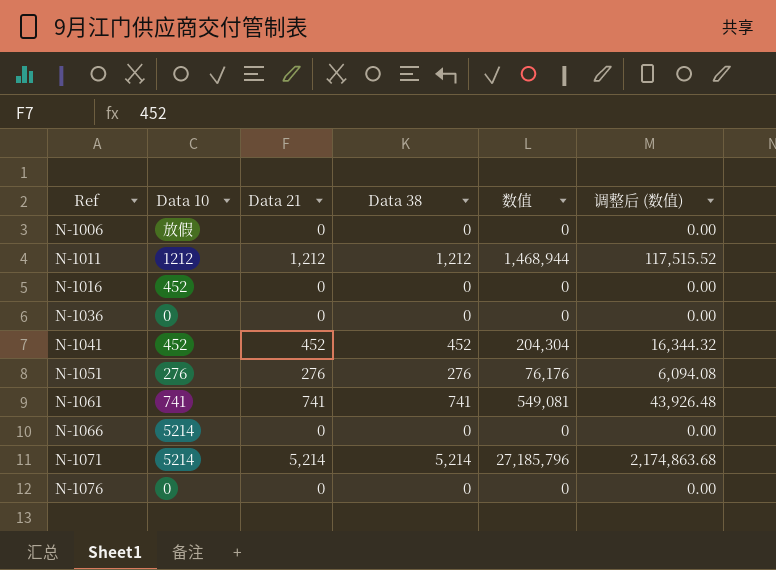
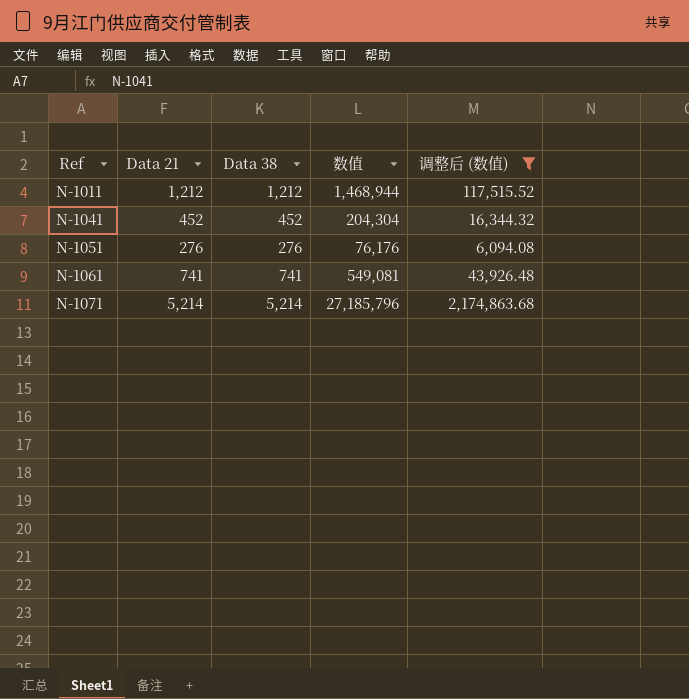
filter: none -> 调整后 (数值) != 0.00
column Data 10 | position: 2 -> none

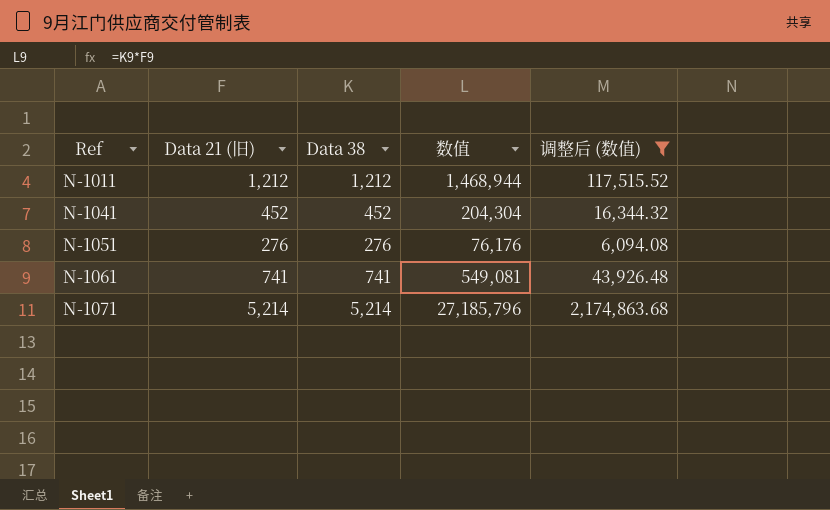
column name: Data 21 -> Data 21 (旧)

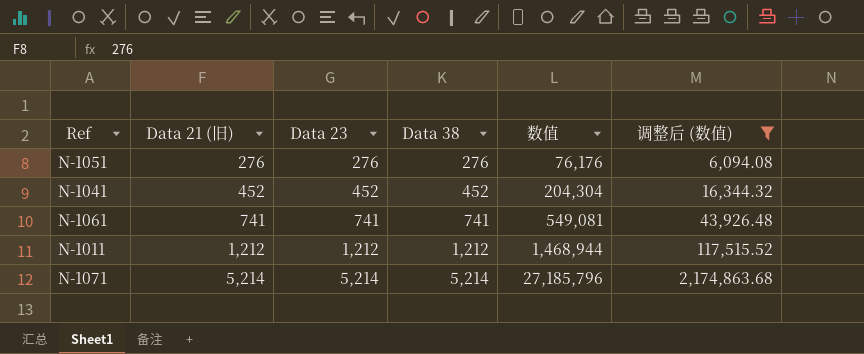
row order: Ref ascending -> Data 21 (旧) ascending
column Data 23 | position: none -> 3

